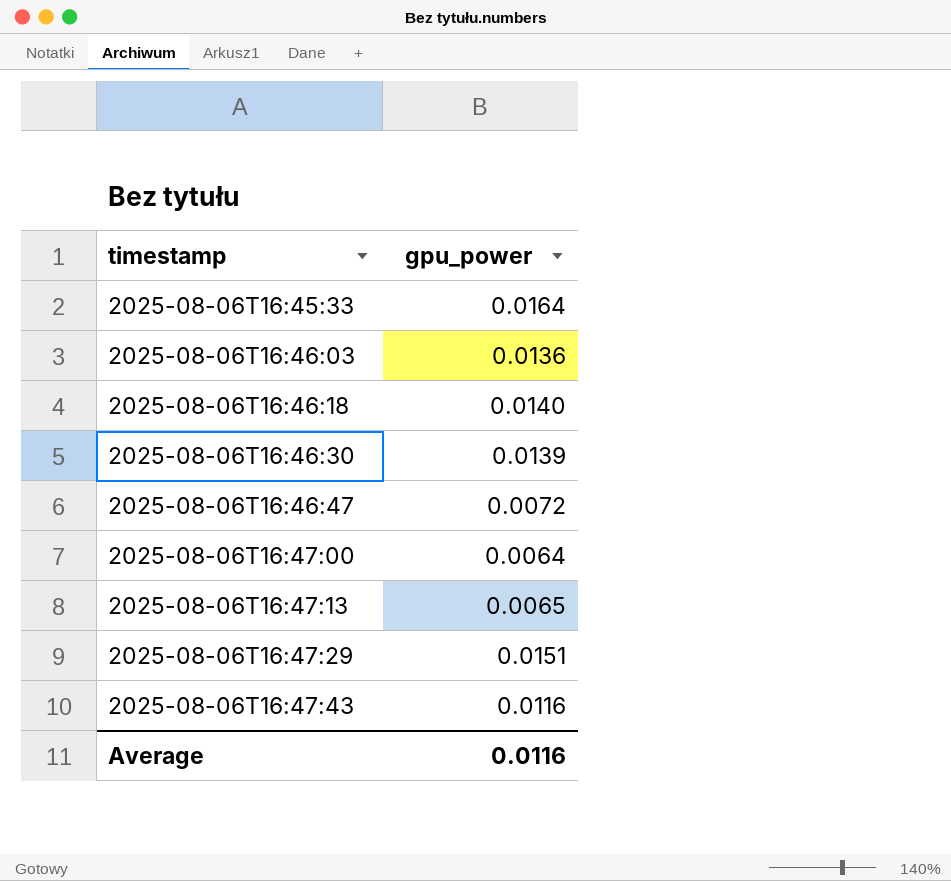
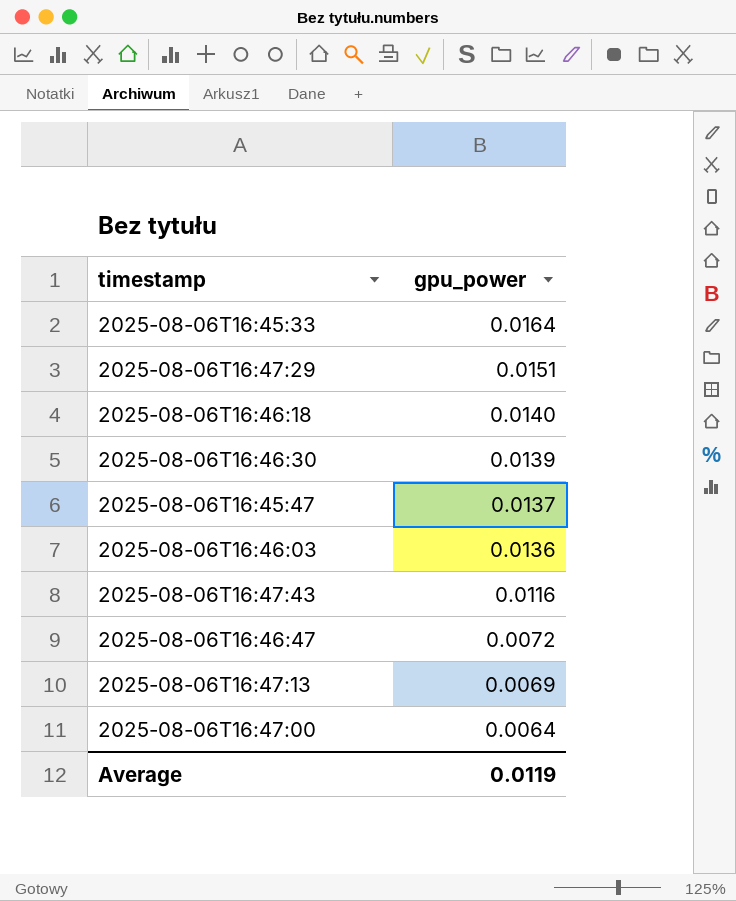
row order: timestamp ascending -> gpu_power descending
row 2025-08-06T16:45:47: none -> 0.0137
2025-08-06T16:47:13 | gpu_power: 0.0065 -> 0.0069
Average | gpu_power: 0.0116 -> 0.0119

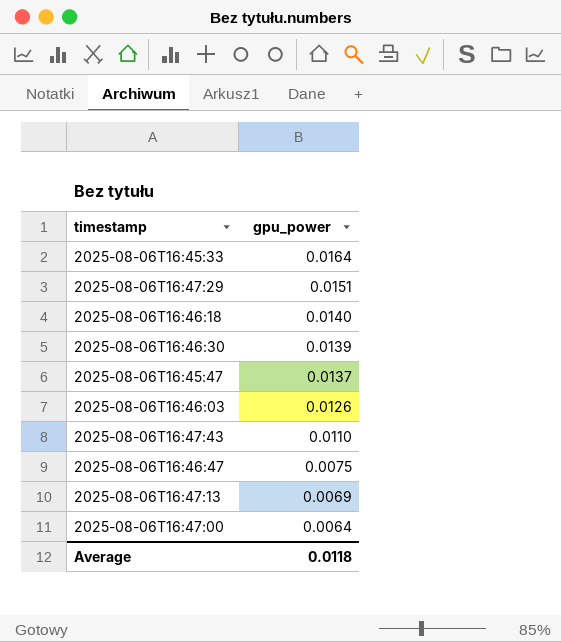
2025-08-06T16:46:03 | gpu_power: 0.0136 -> 0.0126
2025-08-06T16:47:43 | gpu_power: 0.0116 -> 0.0110
2025-08-06T16:46:47 | gpu_power: 0.0072 -> 0.0075
Average | gpu_power: 0.0119 -> 0.0118

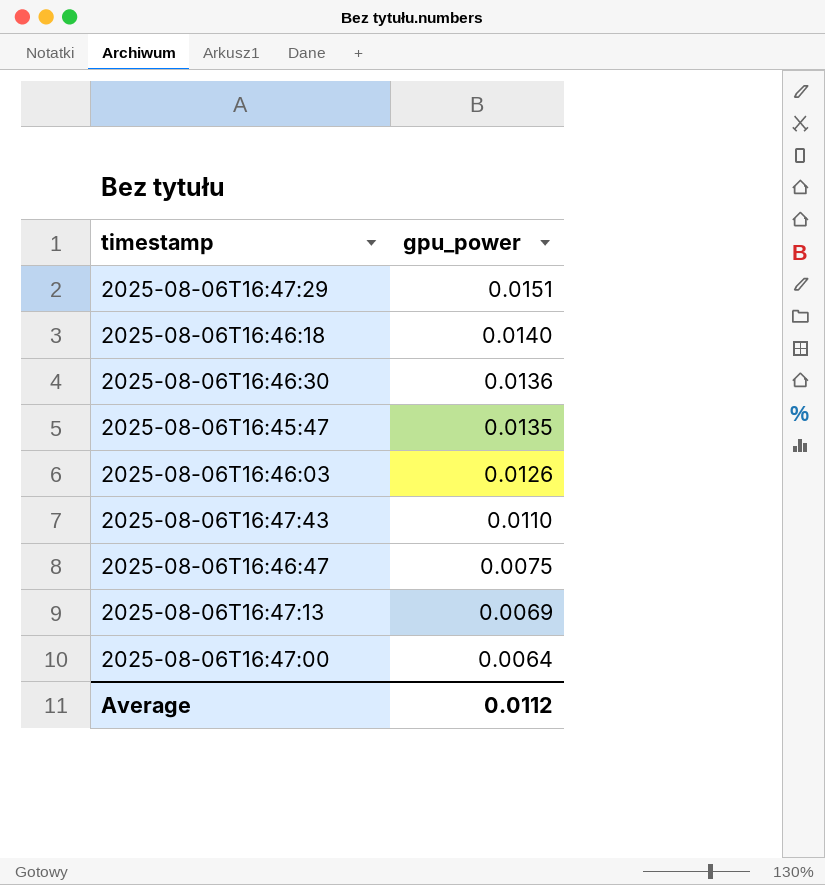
row 2025-08-06T16:45:33: 0.0164 -> none
2025-08-06T16:46:30 | gpu_power: 0.0139 -> 0.0136
2025-08-06T16:45:47 | gpu_power: 0.0137 -> 0.0135
Average | gpu_power: 0.0118 -> 0.0112

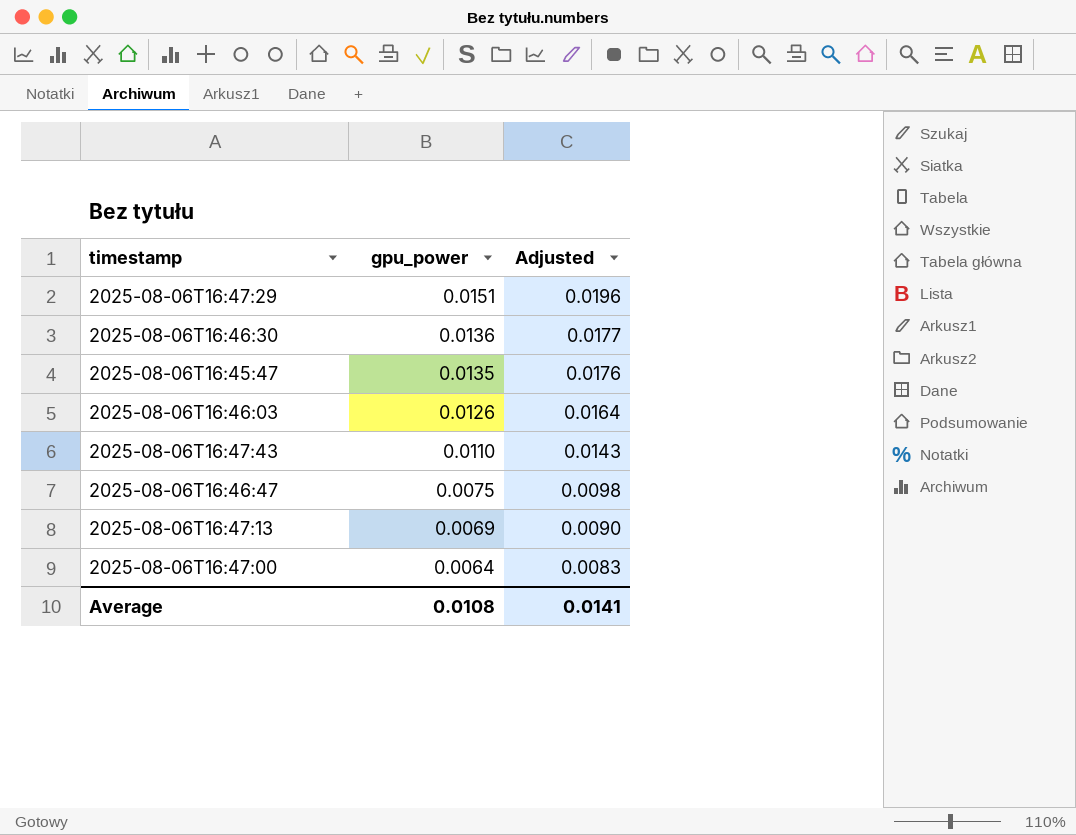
column Adjusted | formula: none -> [gpu_power] * 1.3
row 2025-08-06T16:46:18: 0.0140 -> none
Average | gpu_power: 0.0112 -> 0.0108

